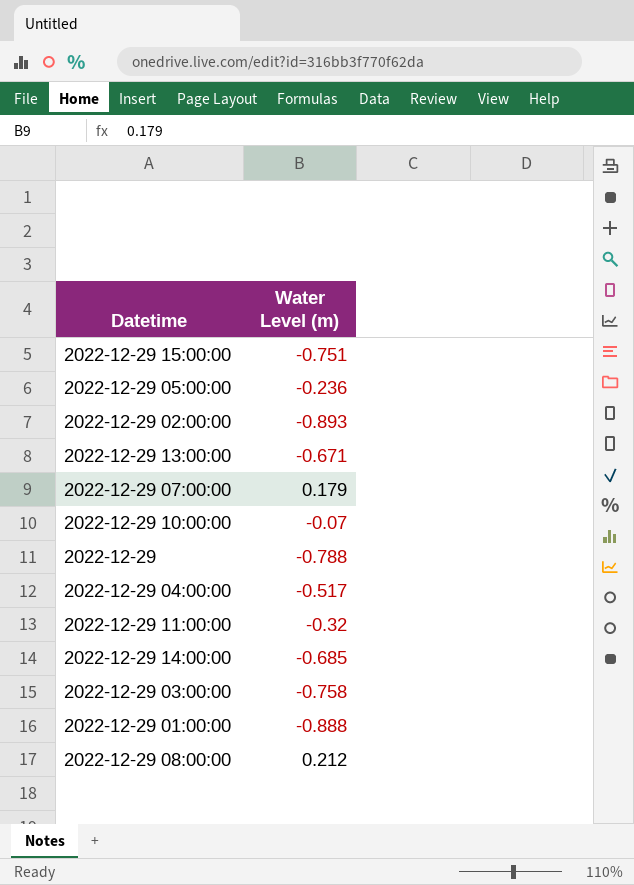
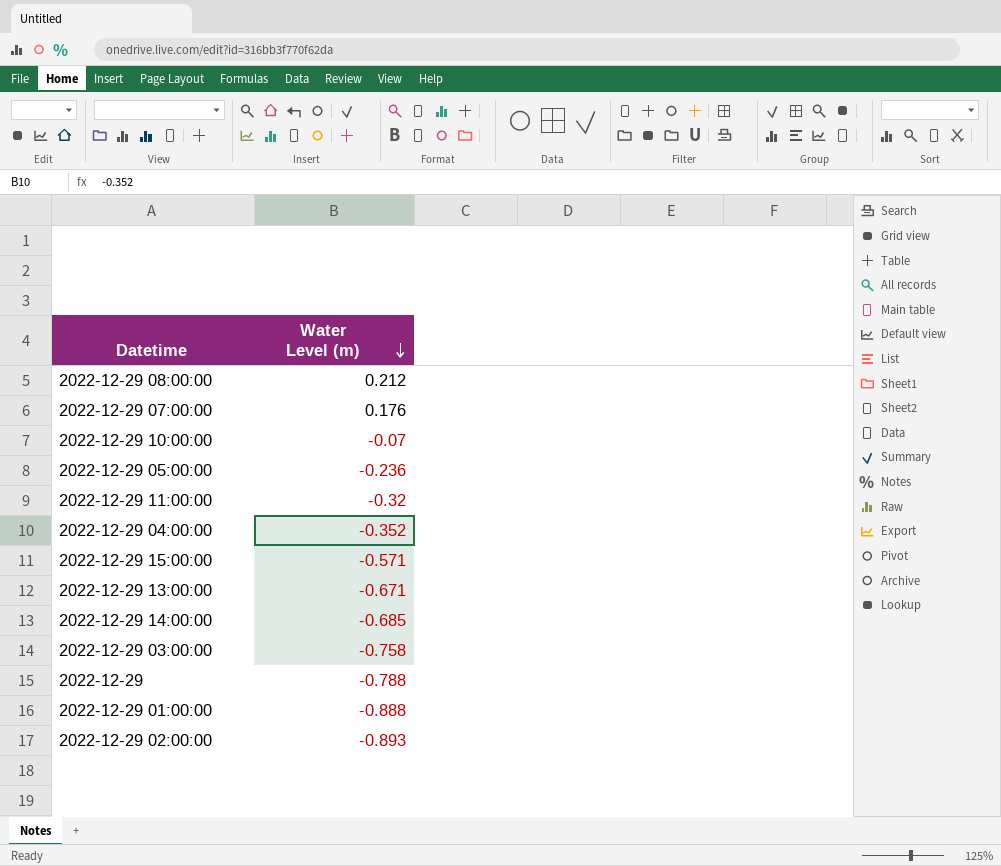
row order: none -> Water Level (m) descending
2022-12-29 07:00:00 | Water Level (m): 0.179 -> 0.176
2022-12-29 04:00:00 | Water Level (m): -0.517 -> -0.352
2022-12-29 15:00:00 | Water Level (m): -0.751 -> -0.571

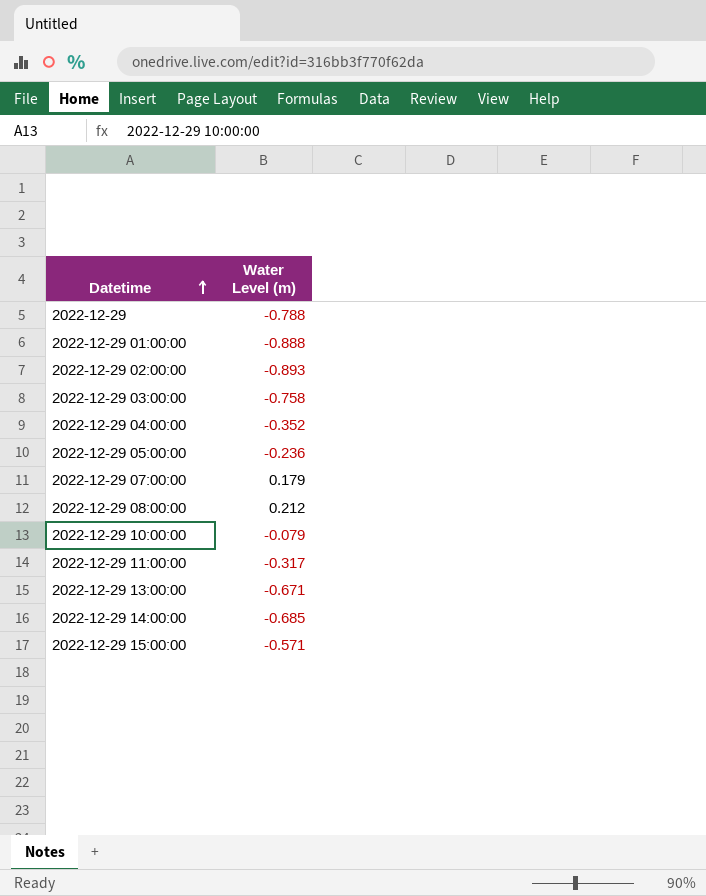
row order: Water Level (m) descending -> Datetime ascending
2022-12-29 07:00:00 | Water Level (m): 0.176 -> 0.179
2022-12-29 10:00:00 | Water Level (m): -0.07 -> -0.079
2022-12-29 11:00:00 | Water Level (m): -0.32 -> -0.317

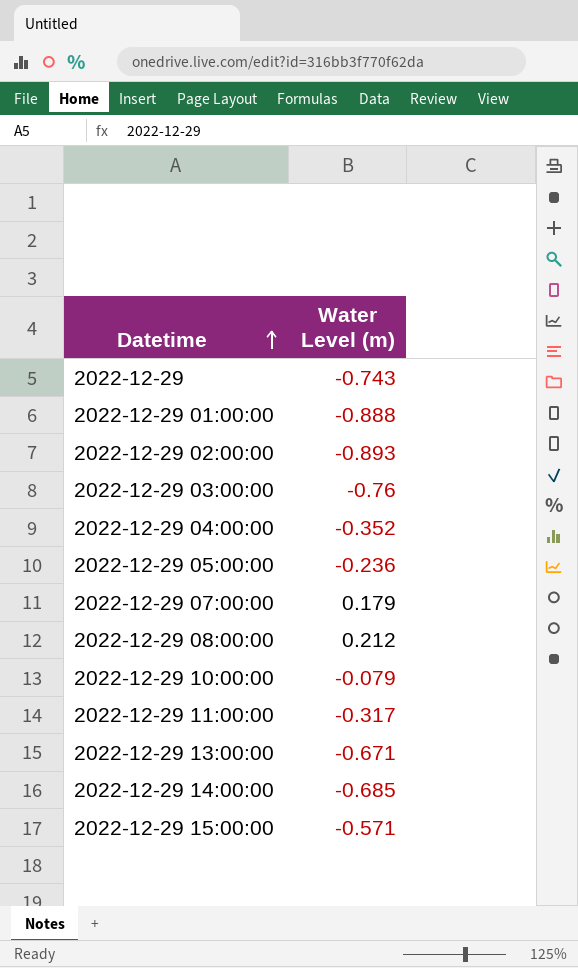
2022-12-29 | Water Level (m): -0.788 -> -0.743
2022-12-29 03:00:00 | Water Level (m): -0.758 -> -0.76

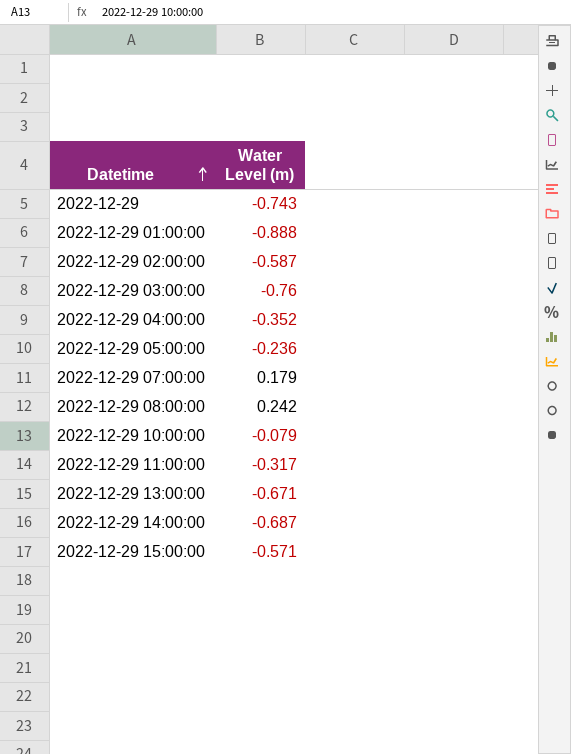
2022-12-29 02:00:00 | Water Level (m): -0.893 -> -0.587
2022-12-29 08:00:00 | Water Level (m): 0.212 -> 0.242
2022-12-29 14:00:00 | Water Level (m): -0.685 -> -0.687

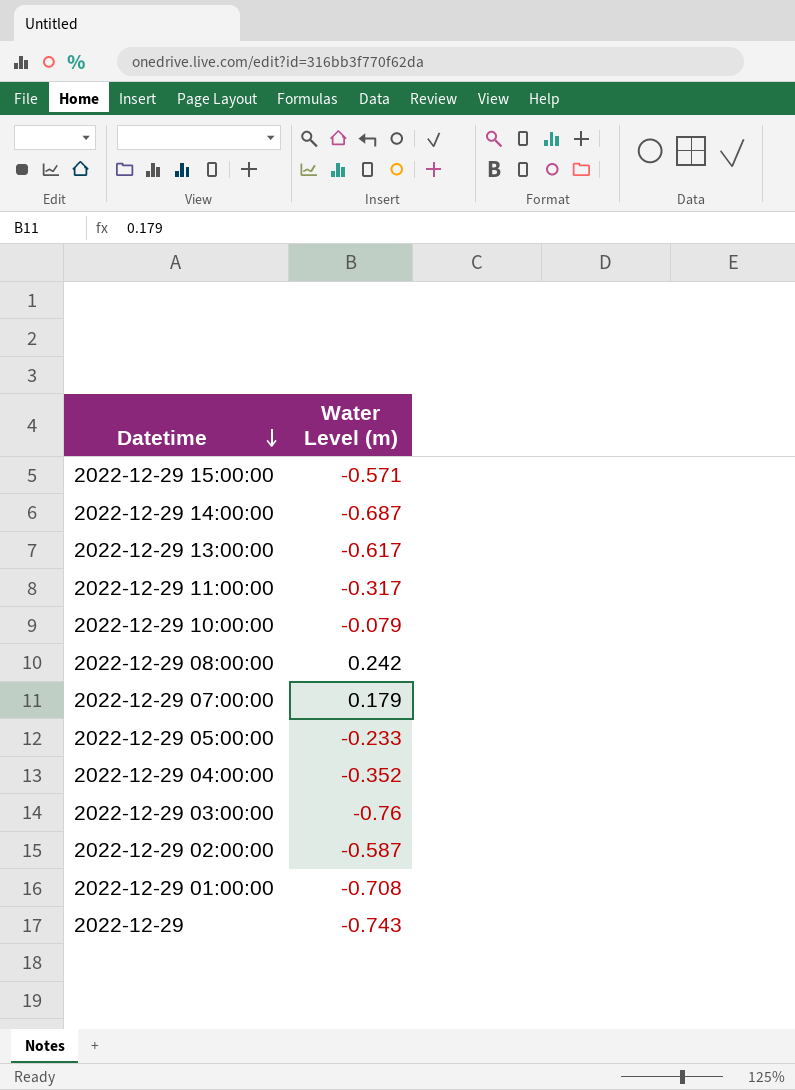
row order: Datetime ascending -> Datetime descending
2022-12-29 13:00:00 | Water Level (m): -0.671 -> -0.617
2022-12-29 05:00:00 | Water Level (m): -0.236 -> -0.233
2022-12-29 01:00:00 | Water Level (m): -0.888 -> -0.708

